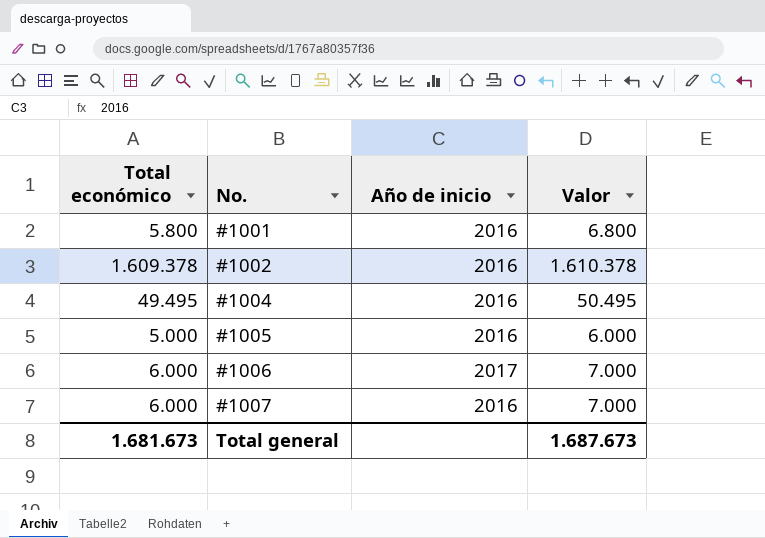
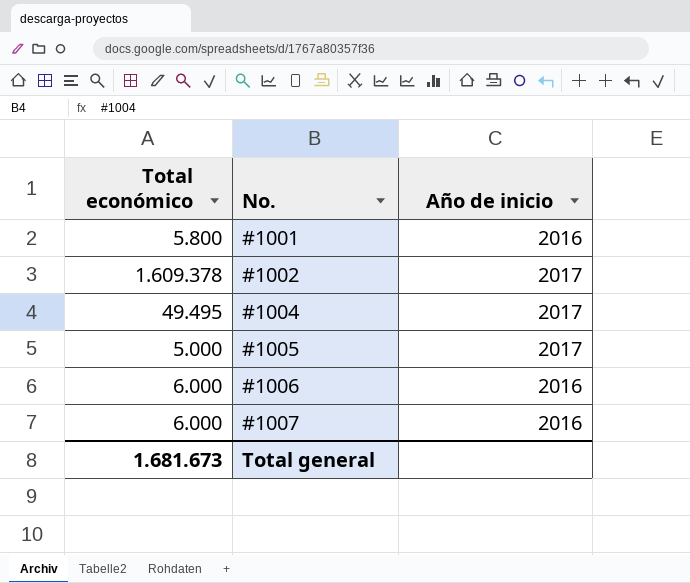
column Valor | formula: [Total económico] + 1000 -> none
#1002 | Año de inicio: 2016 -> 2017
#1004 | Año de inicio: 2016 -> 2017
#1005 | Año de inicio: 2016 -> 2017
#1006 | Año de inicio: 2017 -> 2016

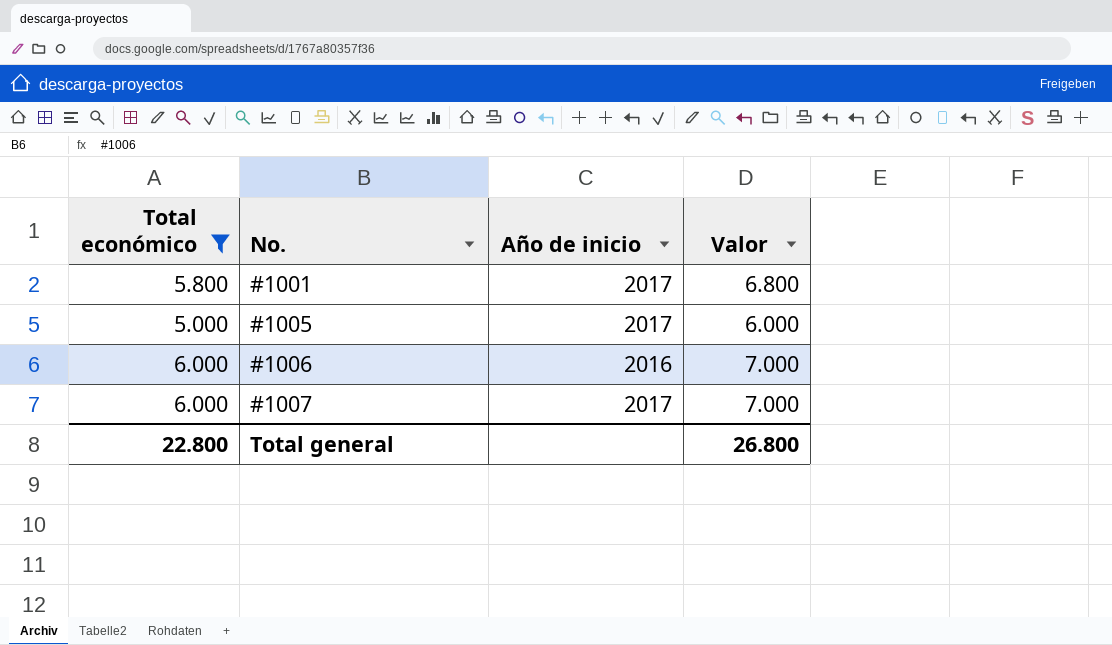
filter: none -> Total económico <= 6.000
column Valor | formula: none -> [Total económico] + 1000
#1001 | Año de inicio: 2016 -> 2017
#1007 | Año de inicio: 2016 -> 2017
Total general | Total económico: 1.681.673 -> 22.800

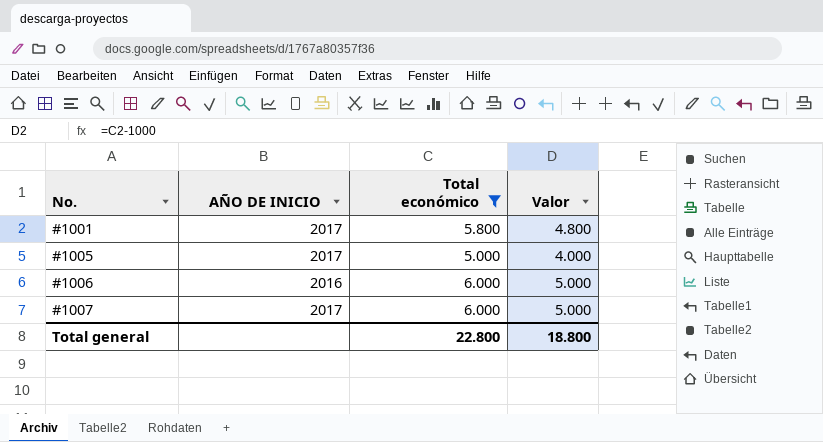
column name: Año de inicio -> AÑO DE INICIO
column Total económico | position: 1 -> 3
column Valor | formula: [Total económico] + 1000 -> [Total económico] - 1000
Total general | Valor: 26.800 -> 18.800

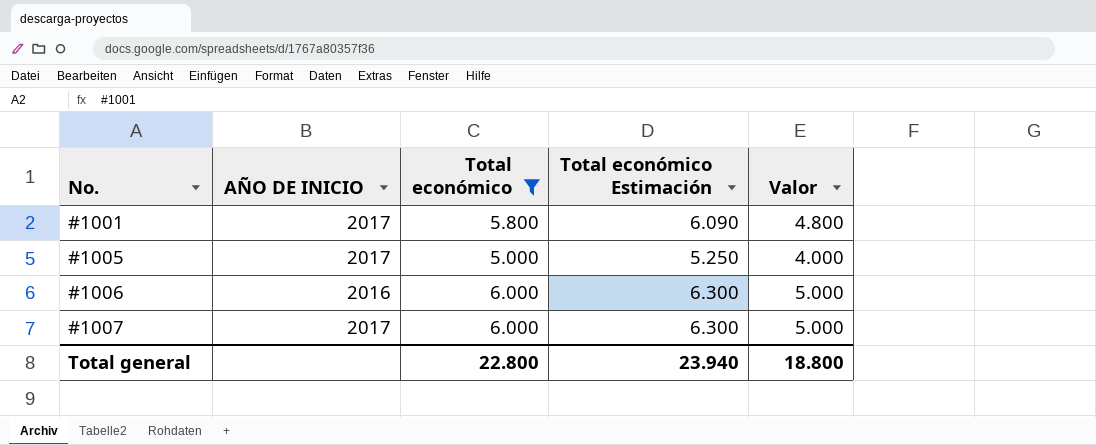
column Total económico Estimación | formula: none -> [Total económico] * 1,05

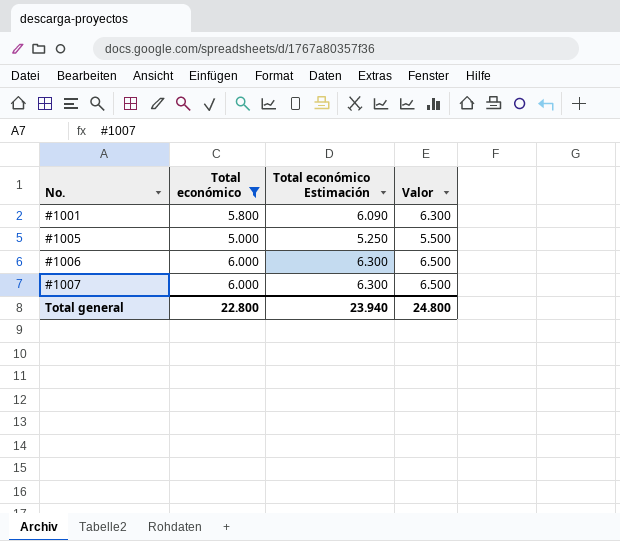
column AÑO DE INICIO | position: 2 -> none
column Valor | formula: [Total económico] - 1000 -> [Total económico] + 500
Total general | Valor: 18.800 -> 24.800

